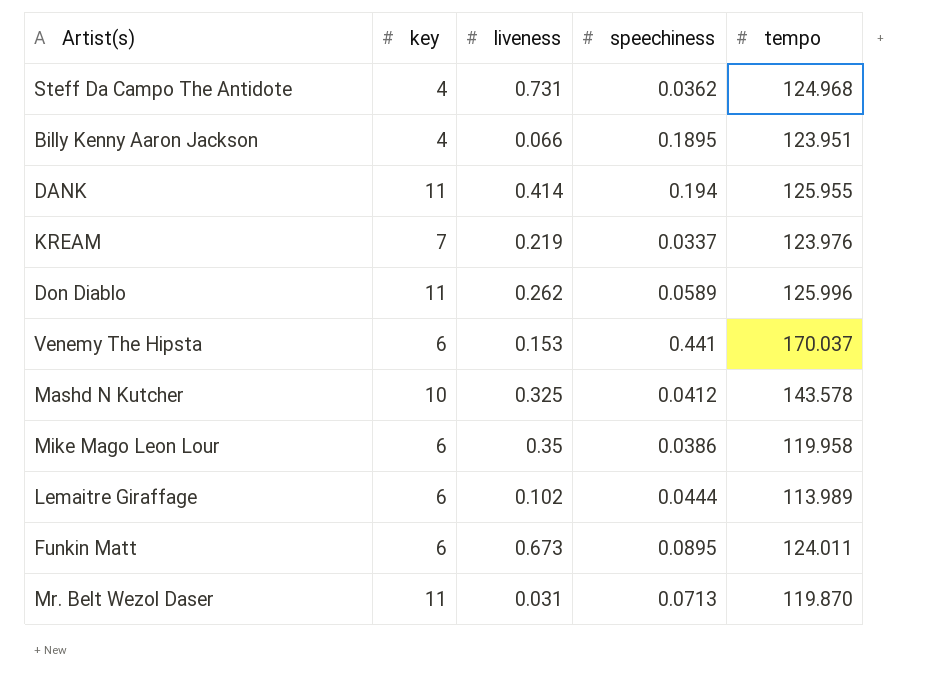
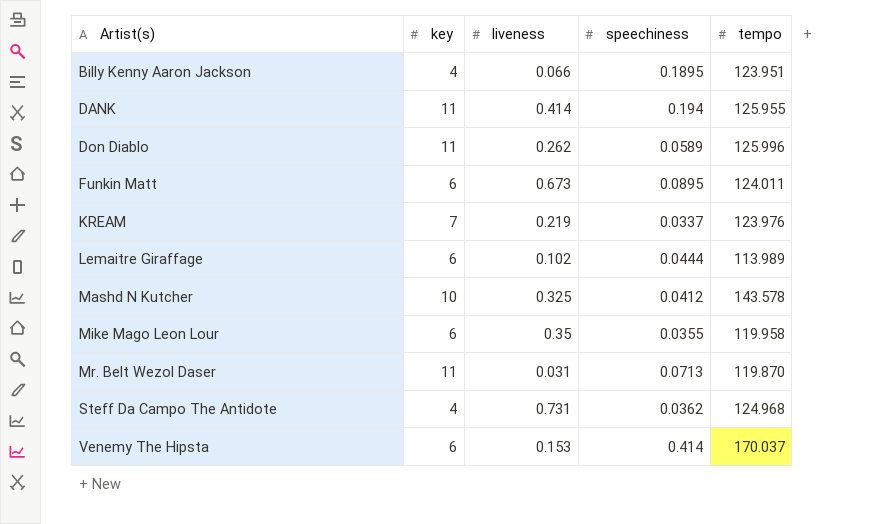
row order: none -> Artist(s) ascending
Mike Mago Leon Lour | speechiness: 0.0386 -> 0.0355
Venemy The Hipsta | speechiness: 0.441 -> 0.414

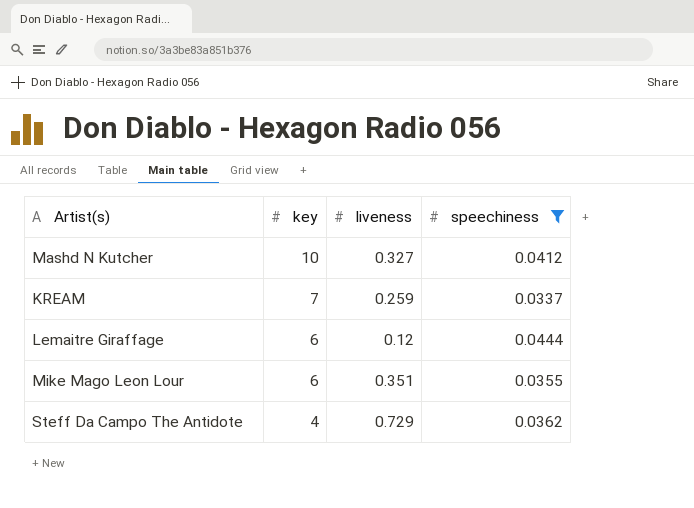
filter: none -> speechiness <= 0.0444
row order: Artist(s) ascending -> key descending
column tempo | position: 5 -> none
Mashd N Kutcher | liveness: 0.325 -> 0.327
KREAM | liveness: 0.219 -> 0.259
Lemaitre Giraffage | liveness: 0.102 -> 0.12
Mike Mago Leon Lour | liveness: 0.35 -> 0.351
Steff Da Campo The Antidote | liveness: 0.731 -> 0.729

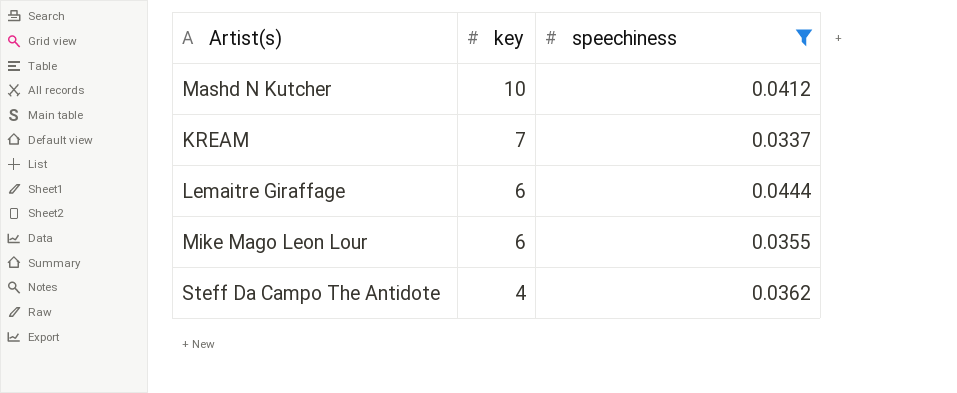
column liveness | position: 3 -> none

